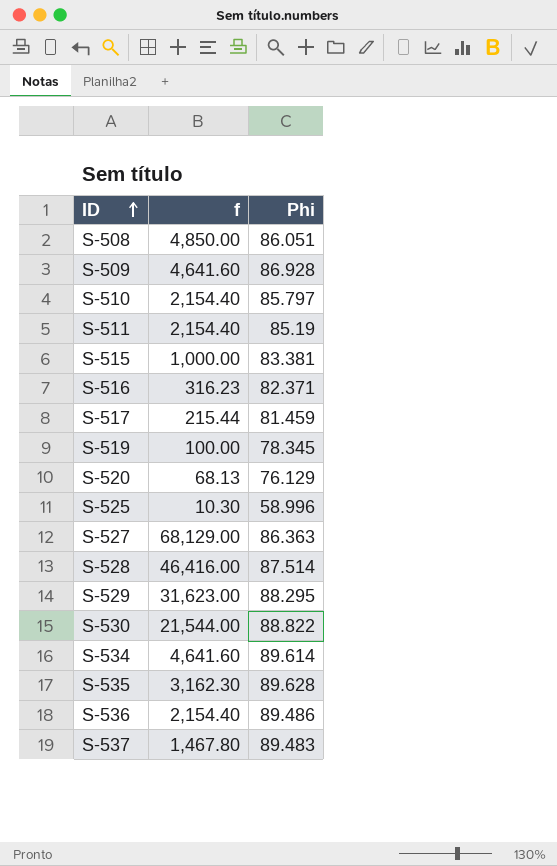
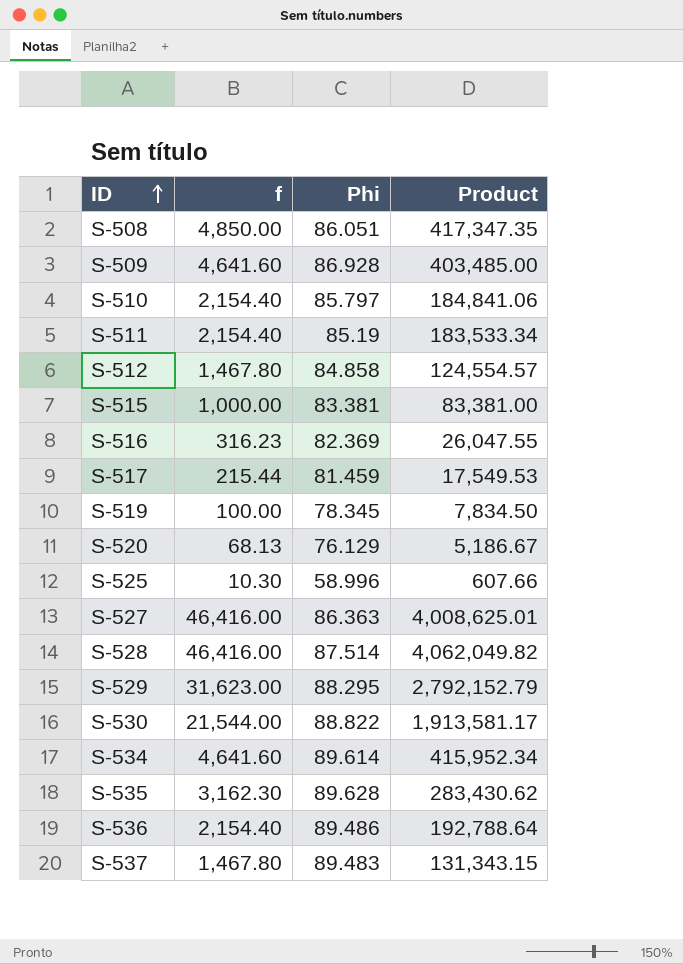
column Product | formula: none -> [f] * [Phi]
row S-512: none -> 1,467.80 | 84.858 | 124,554.57
S-516 | Phi: 82.371 -> 82.369
S-527 | f: 68,129.00 -> 46,416.00

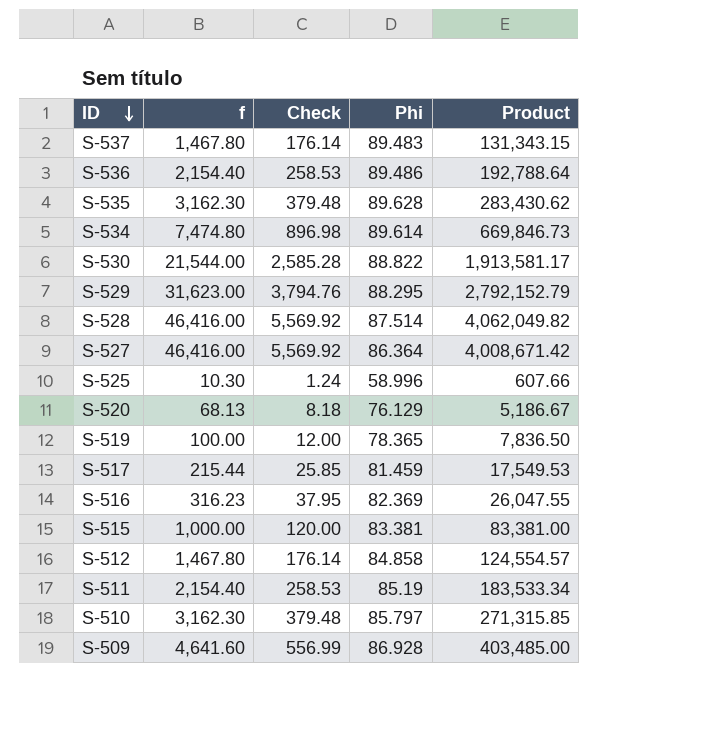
row order: ID ascending -> ID descending
column Check | formula: none -> [f] * 0.12
row S-508: 4,850.00 | 86.051 | 417,347.35 -> none
S-534 | f: 4,641.60 -> 7,474.80
S-534 | Product: 415,952.34 -> 669,846.73
S-527 | Phi: 86.363 -> 86.364
S-527 | Product: 4,008,625.01 -> 4,008,671.42
S-519 | Phi: 78.345 -> 78.365
S-519 | Product: 7,834.50 -> 7,836.50
S-510 | f: 2,154.40 -> 3,162.30
S-510 | Product: 184,841.06 -> 271,315.85

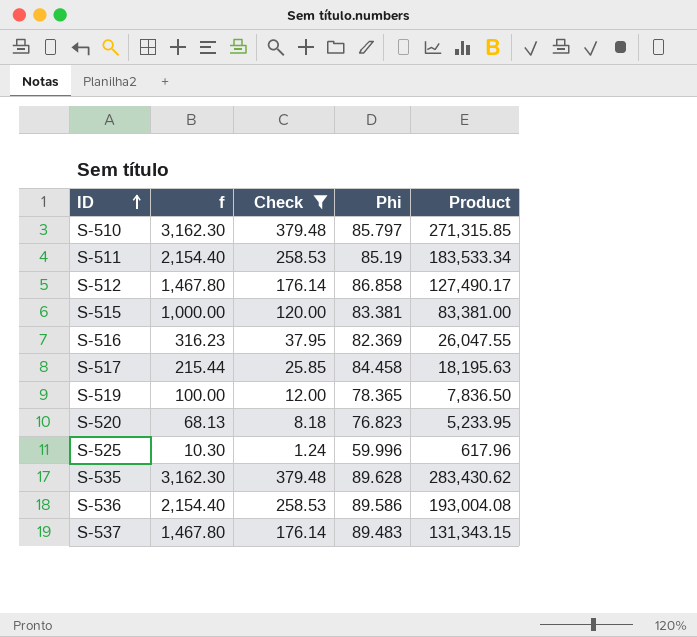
filter: none -> Check <= 379.48
row order: ID descending -> ID ascending
S-512 | Phi: 84.858 -> 86.858
S-512 | Product: 124,554.57 -> 127,490.17
S-517 | Phi: 81.459 -> 84.458
S-517 | Product: 17,549.53 -> 18,195.63
S-520 | Phi: 76.129 -> 76.823
S-520 | Product: 5,186.67 -> 5,233.95
S-525 | Phi: 58.996 -> 59.996
S-525 | Product: 607.66 -> 617.96
S-536 | Phi: 89.486 -> 89.586
S-536 | Product: 192,788.64 -> 193,004.08

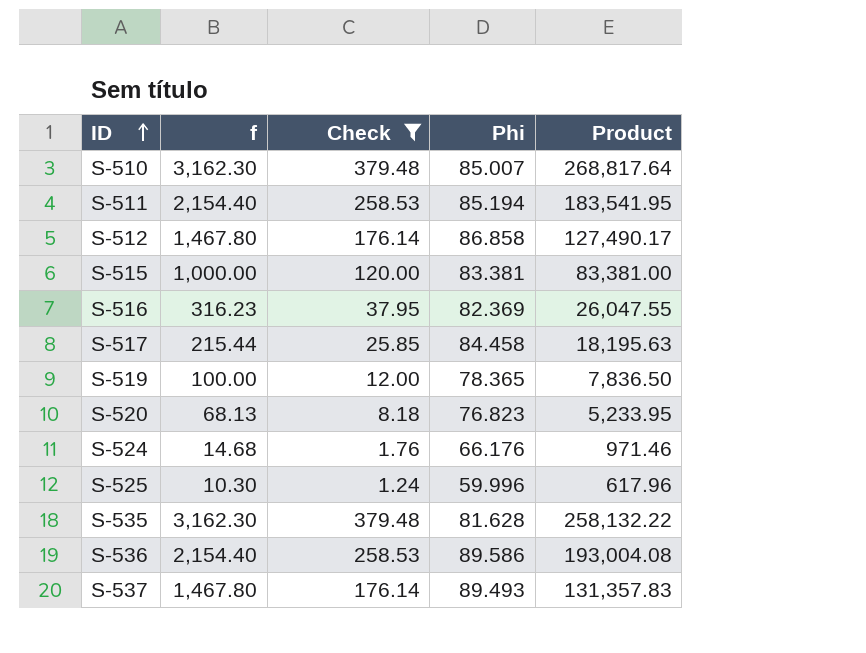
S-510 | Phi: 85.797 -> 85.007
S-510 | Product: 271,315.85 -> 268,817.64
S-511 | Phi: 85.19 -> 85.194
S-511 | Product: 183,533.34 -> 183,541.95
row S-524: none -> 14.68 | 1.76 | 66.176 | 971.46
S-535 | Phi: 89.628 -> 81.628
S-535 | Product: 283,430.62 -> 258,132.22
S-537 | Phi: 89.483 -> 89.493
S-537 | Product: 131,343.15 -> 131,357.83

